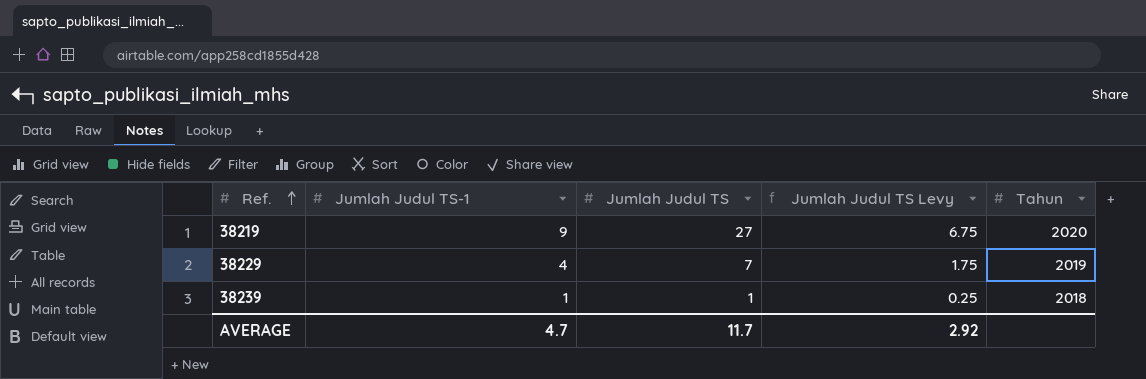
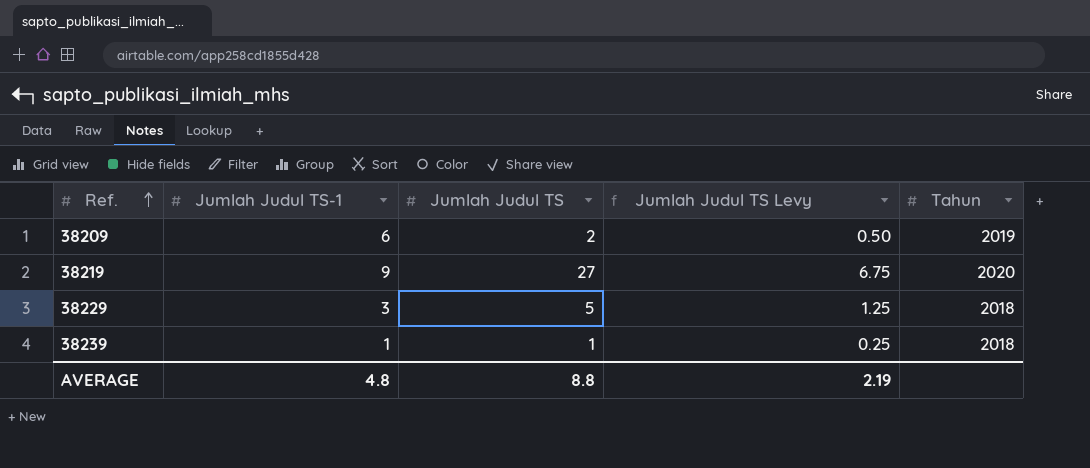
row 38209: none -> 6 | 2 | 0.50 | 2019
38229 | Jumlah Judul TS-1: 4 -> 3
38229 | Jumlah Judul TS: 7 -> 5
38229 | Jumlah Judul TS Levy: 1.75 -> 1.25
38229 | Tahun: 2019 -> 2018
AVERAGE | Jumlah Judul TS-1: 4.7 -> 4.8
AVERAGE | Jumlah Judul TS: 11.7 -> 8.8
AVERAGE | Jumlah Judul TS Levy: 2.92 -> 2.19

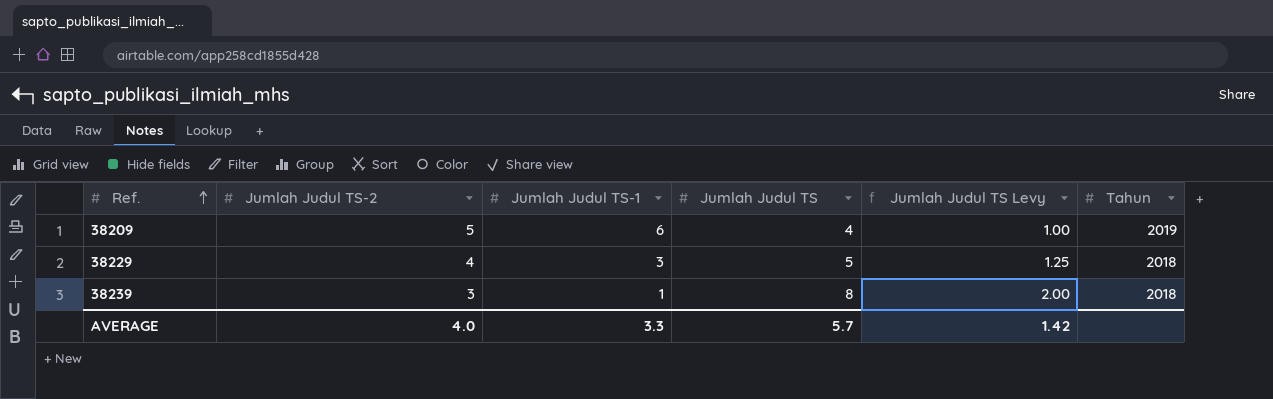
column Jumlah Judul TS-2 | position: none -> 2
row 38219: 9 | 27 | 6.75 | 2020 -> none
38209 | Jumlah Judul TS: 2 -> 4
38209 | Jumlah Judul TS Levy: 0.50 -> 1.00
38239 | Jumlah Judul TS: 1 -> 8
38239 | Jumlah Judul TS Levy: 0.25 -> 2.00
AVERAGE | Jumlah Judul TS-1: 4.8 -> 3.3
AVERAGE | Jumlah Judul TS: 8.8 -> 5.7
AVERAGE | Jumlah Judul TS Levy: 2.19 -> 1.42

